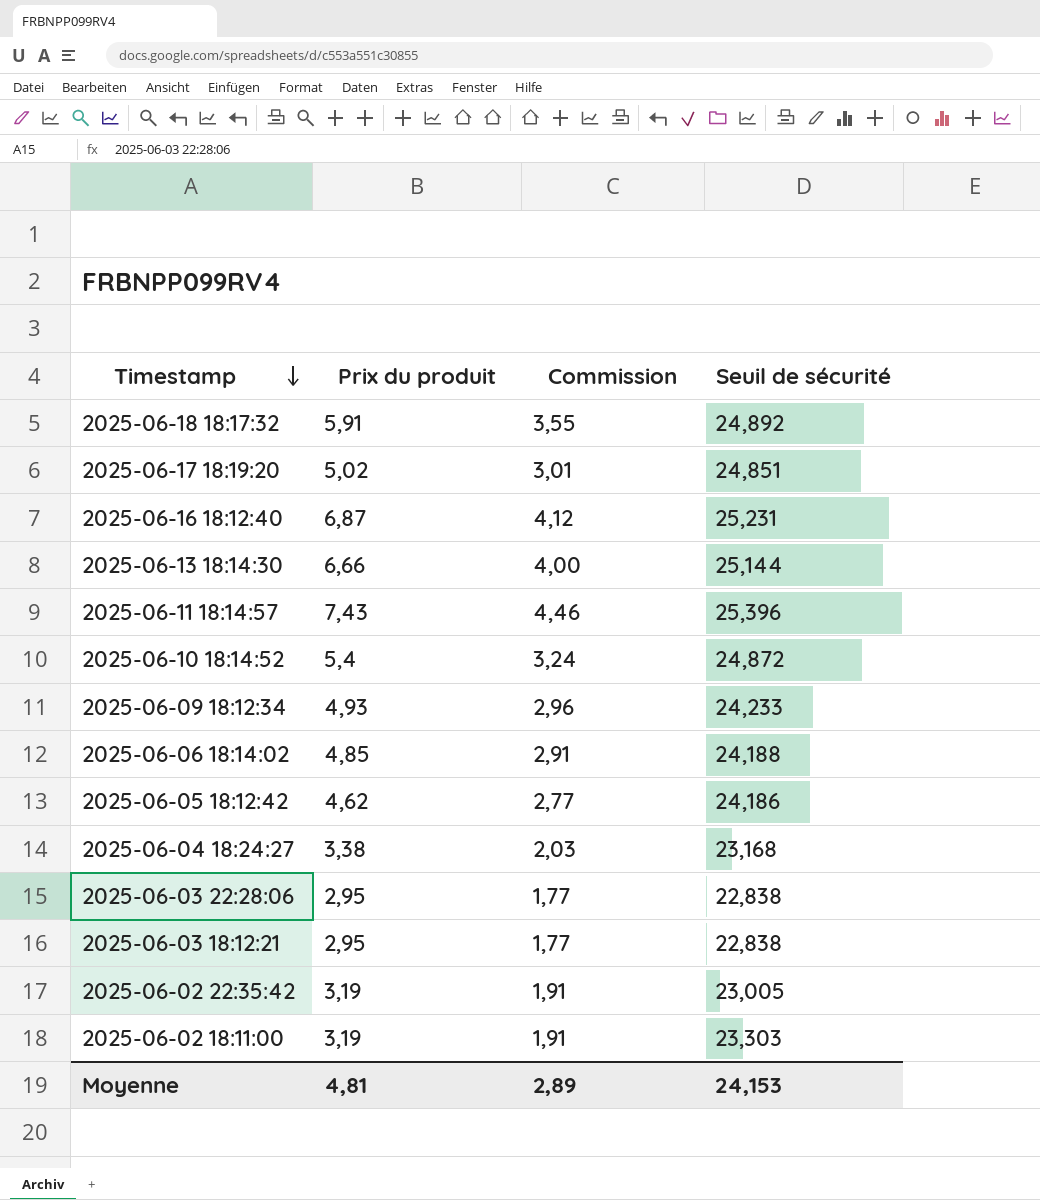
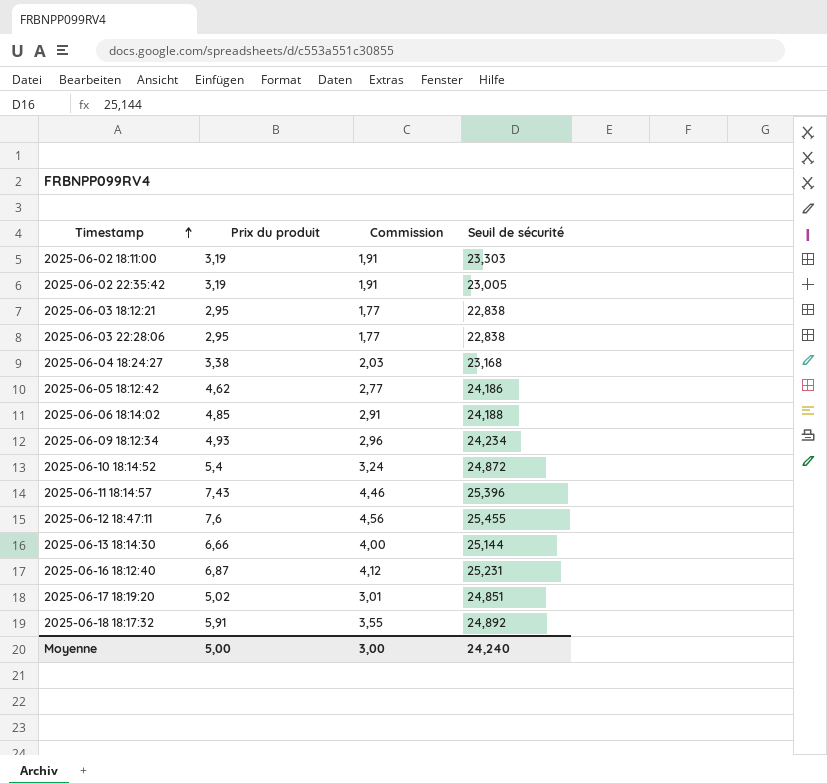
row order: Timestamp descending -> Timestamp ascending
2025-06-09 18:12:34 | Seuil de sécurité: 24,233 -> 24,234
row 2025-06-12 18:47:11: none -> 7,6 | 4,56 | 25,455
Moyenne | Prix du produit: 4,81 -> 5,00
Moyenne | Commission: 2,89 -> 3,00
Moyenne | Seuil de sécurité: 24,153 -> 24,240

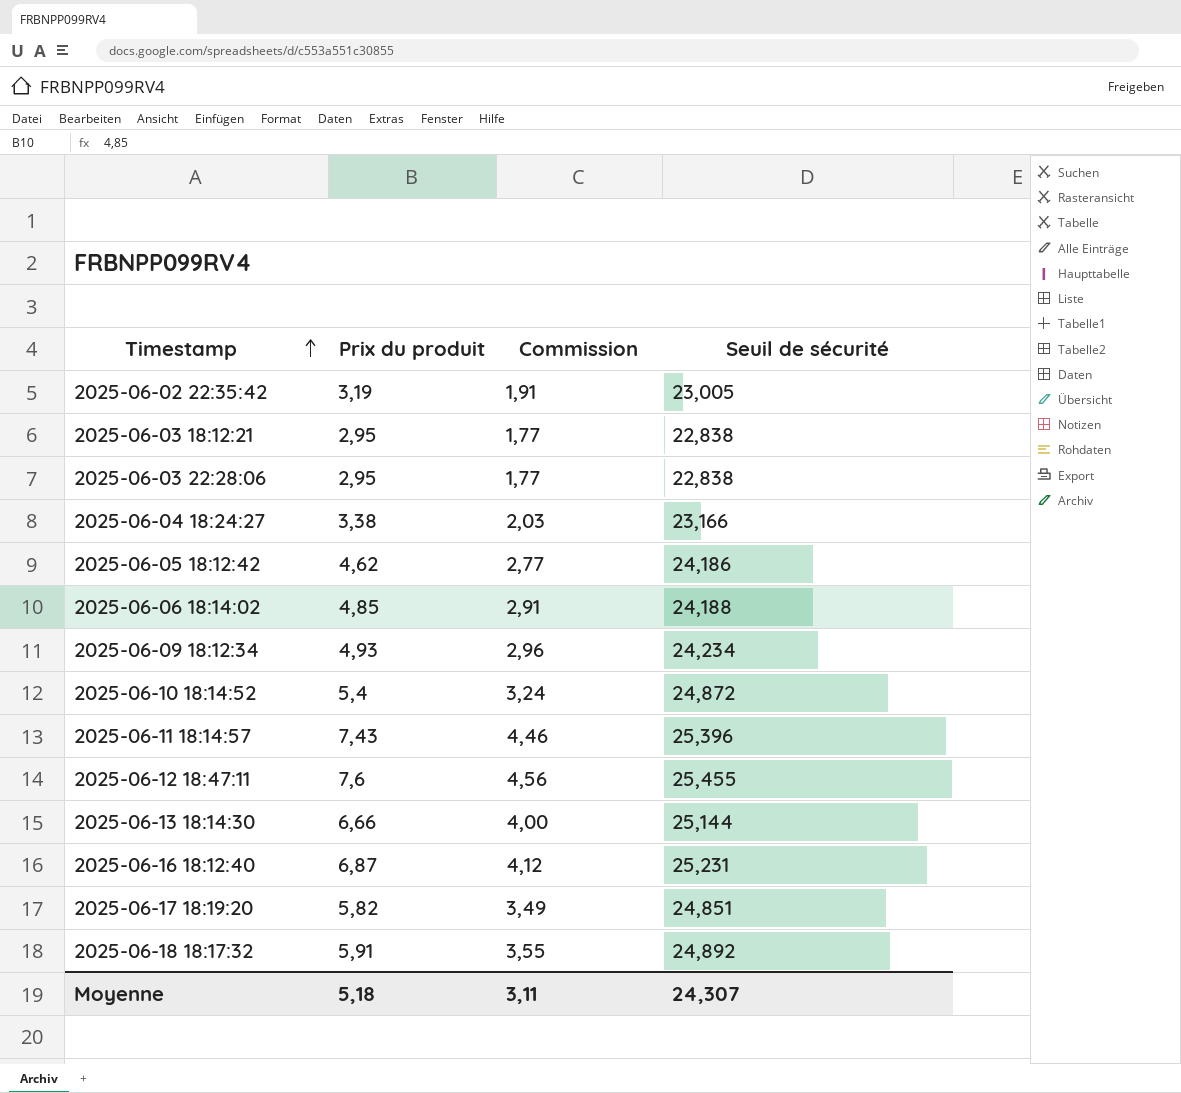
row 2025-06-02 18:11:00: 3,19 | 1,91 | 23,303 -> none
2025-06-04 18:24:27 | Seuil de sécurité: 23,168 -> 23,166
2025-06-17 18:19:20 | Prix du produit: 5,02 -> 5,82
2025-06-17 18:19:20 | Commission: 3,01 -> 3,49
Moyenne | Prix du produit: 5,00 -> 5,18
Moyenne | Commission: 3,00 -> 3,11
Moyenne | Seuil de sécurité: 24,240 -> 24,307

